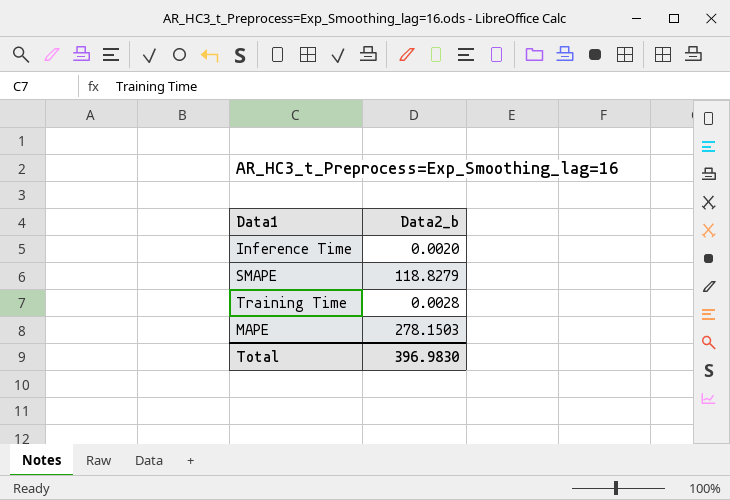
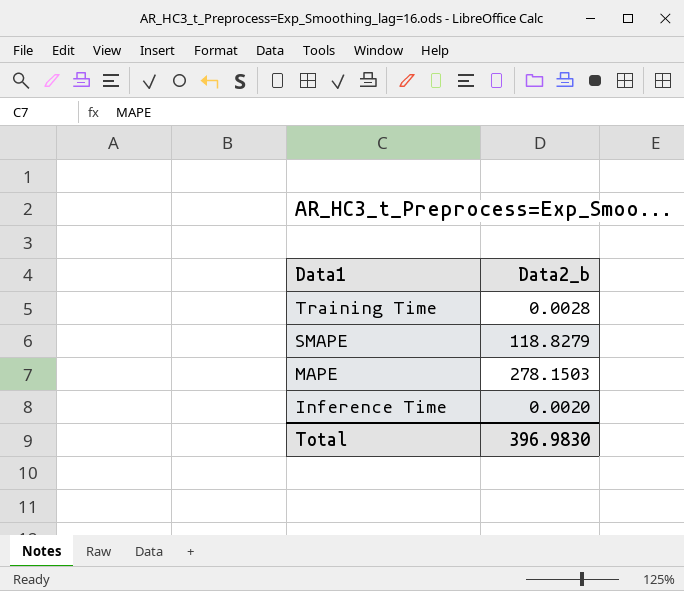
row order: none -> Data1 descending

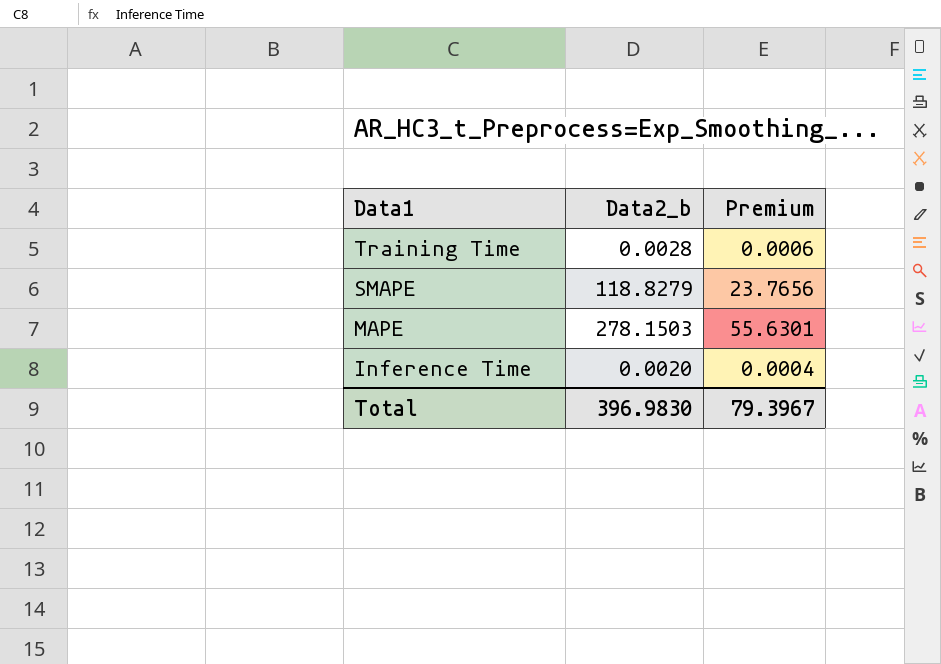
column Premium | formula: none -> [Data2_b] * 0.2

